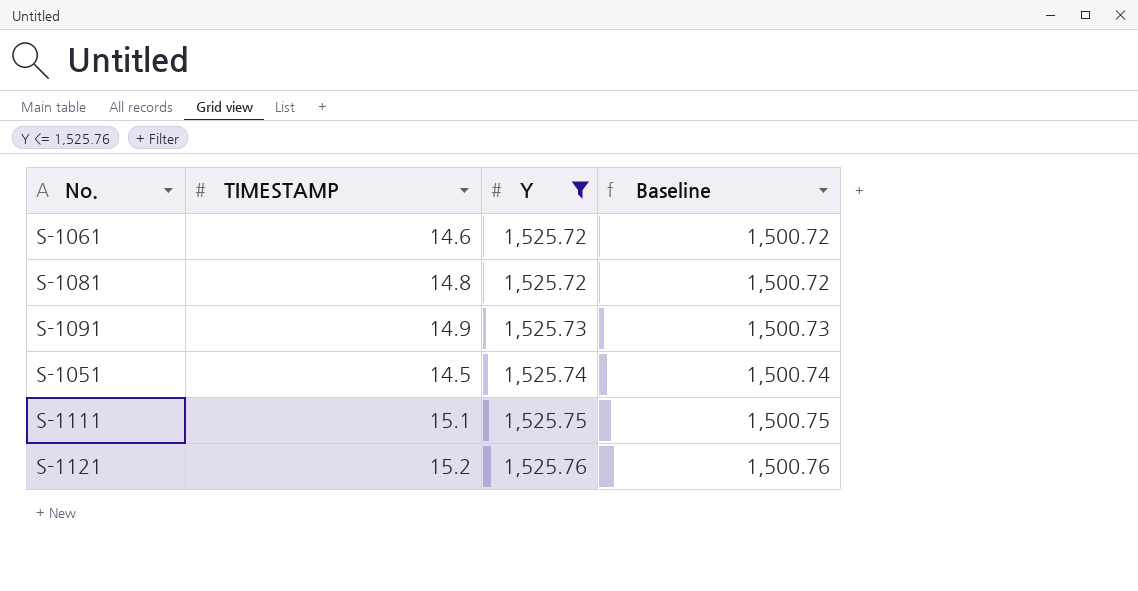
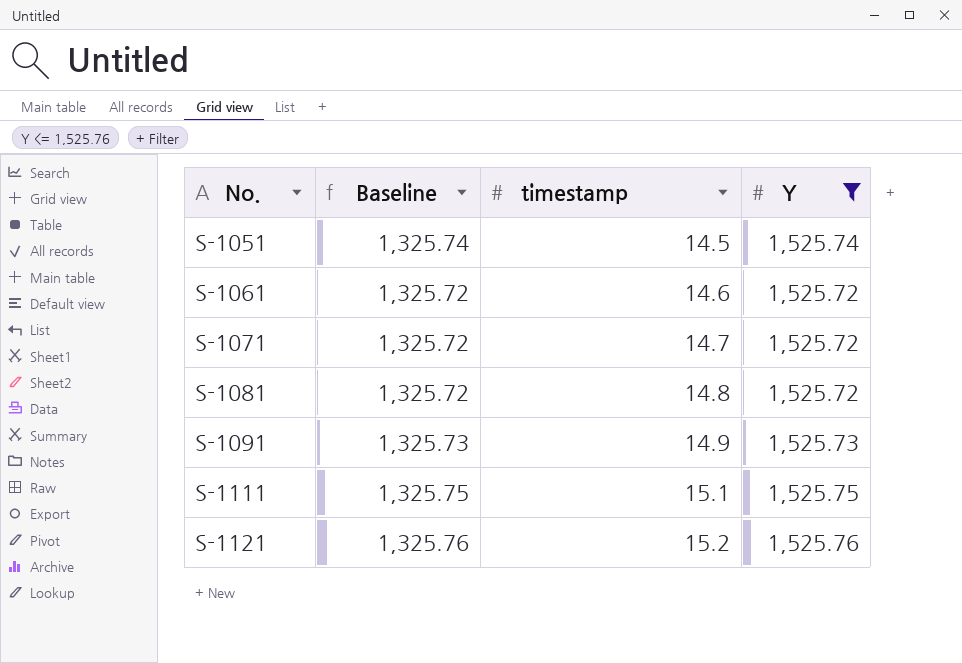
row order: Y ascending -> No. ascending
column Baseline | formula: [Y] - 25 -> [Y] - 200
column Baseline | position: 4 -> 2
column name: TIMESTAMP -> timestamp
row S-1071: none -> 1,325.72 | 14.7 | 1,525.72

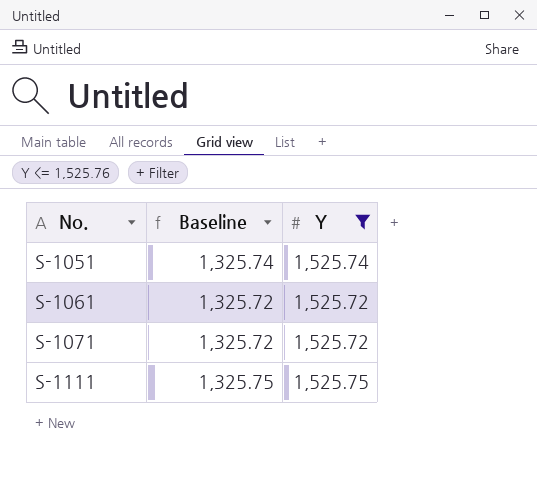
column timestamp | position: 3 -> none
row S-1081: 1,325.72 | 14.8 | 1,525.72 -> none
row S-1091: 1,325.73 | 14.9 | 1,525.73 -> none
row S-1121: 1,325.76 | 15.2 | 1,525.76 -> none

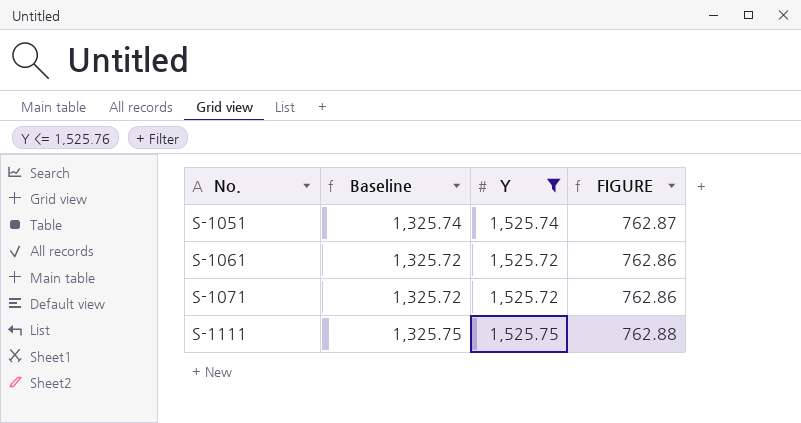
column FIGURE | formula: none -> [Y] * 0.5

